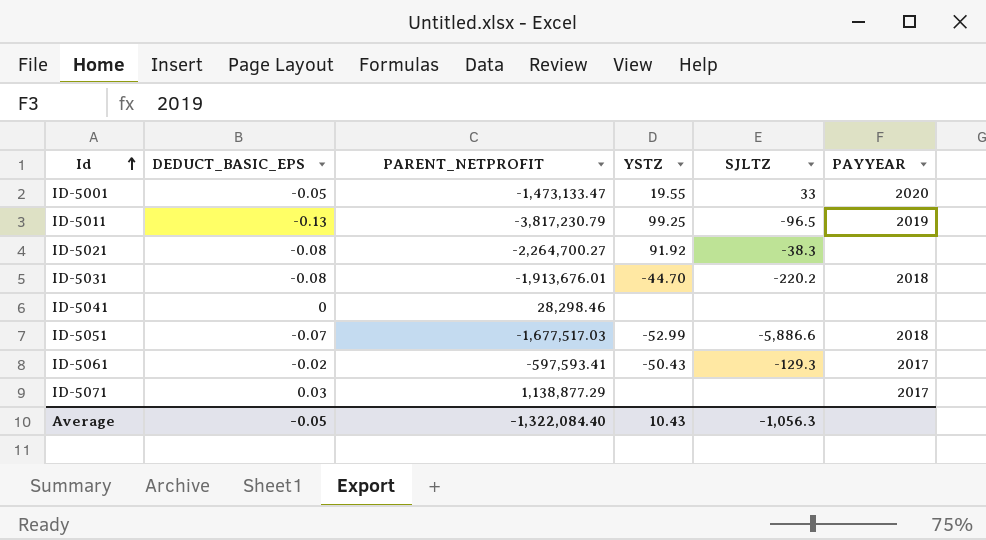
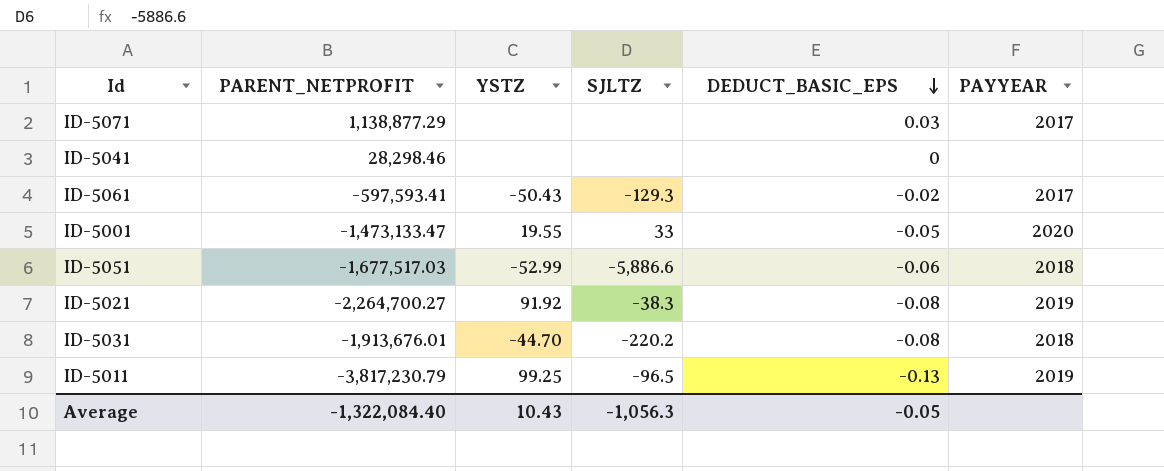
row order: Id ascending -> DEDUCT_BASIC_EPS descending
column DEDUCT_BASIC_EPS | position: 2 -> 5
ID-5051 | DEDUCT_BASIC_EPS: -0.07 -> -0.06
ID-5021 | PAYYEAR: none -> 2019

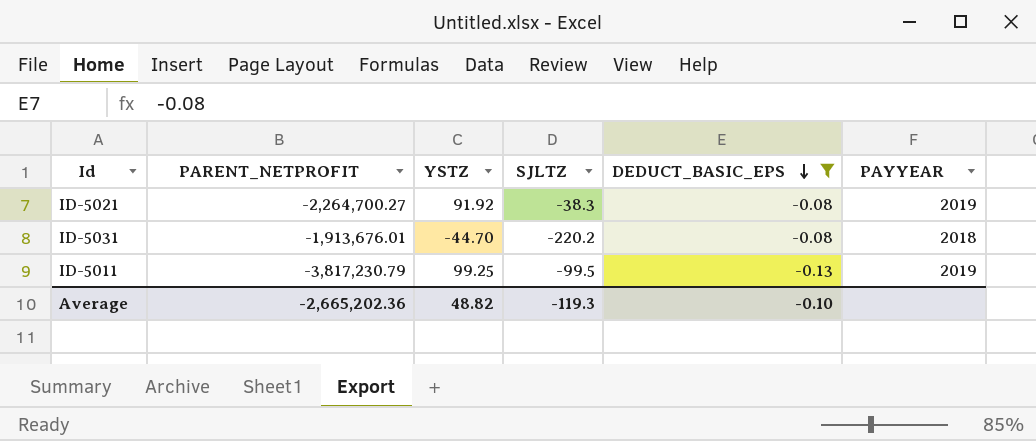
filter: none -> DEDUCT_BASIC_EPS <= -0.08
ID-5011 | SJLTZ: -96.5 -> -99.5
Average | PARENT_NETPROFIT: -1,322,084.40 -> -2,665,202.36
Average | YSTZ: 10.43 -> 48.82
Average | SJLTZ: -1,056.3 -> -119.3
Average | DEDUCT_BASIC_EPS: -0.05 -> -0.10

